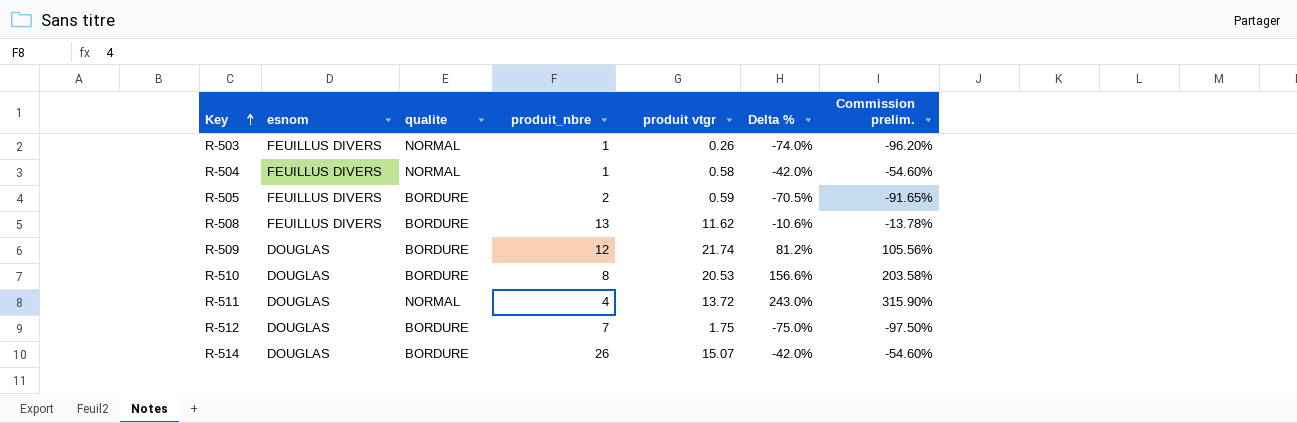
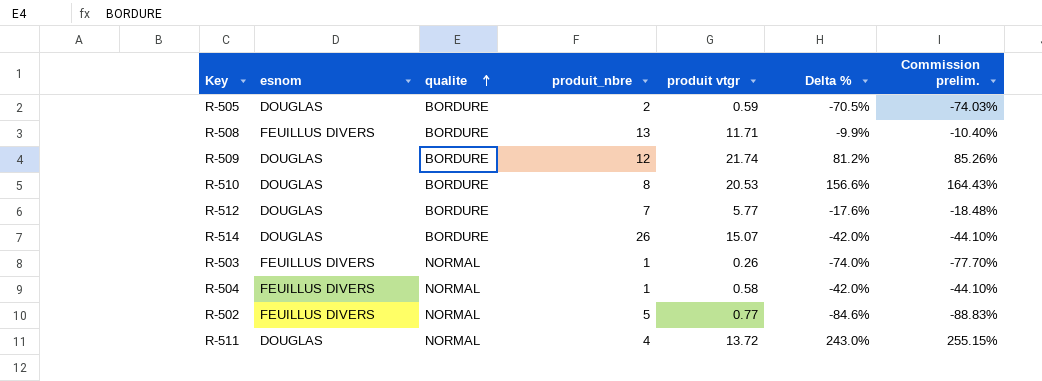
row order: Key ascending -> qualite ascending
column Commission prelim. | formula: [Delta %] * 1.3 -> [Delta %] * 1.05
R-505 | esnom: FEUILLUS DIVERS -> DOUGLAS
R-508 | produit vtgr: 11.62 -> 11.71
R-508 | Delta %: -10.6% -> -9.9%
R-512 | produit vtgr: 1.75 -> 5.77
R-512 | Delta %: -75.0% -> -17.6%
row R-502: none -> FEUILLUS DIVERS | NORMAL | 5 | 0.77 | -84.6% | -88.83%

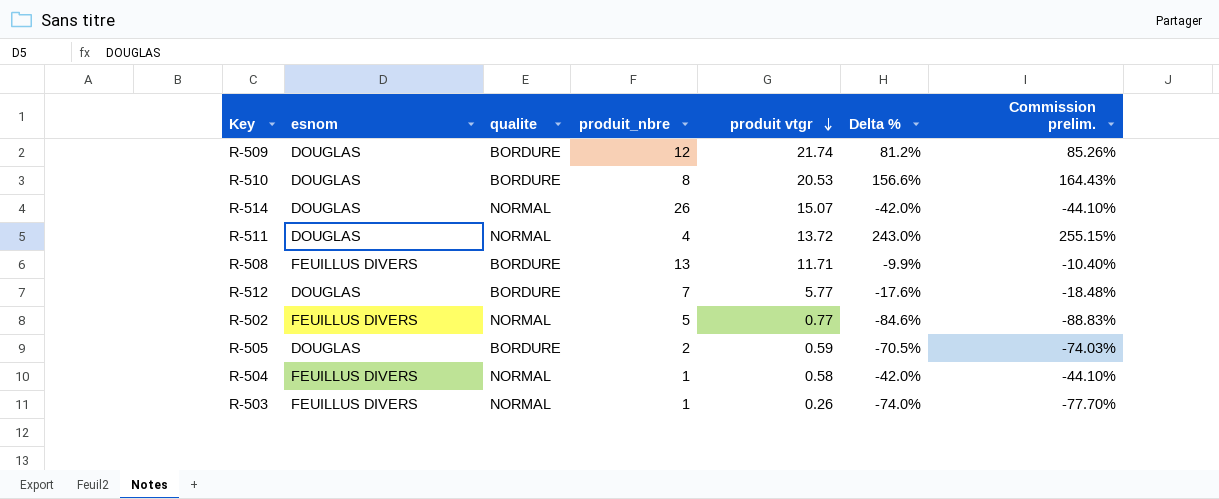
row order: qualite ascending -> produit vtgr descending
R-514 | qualite: BORDURE -> NORMAL

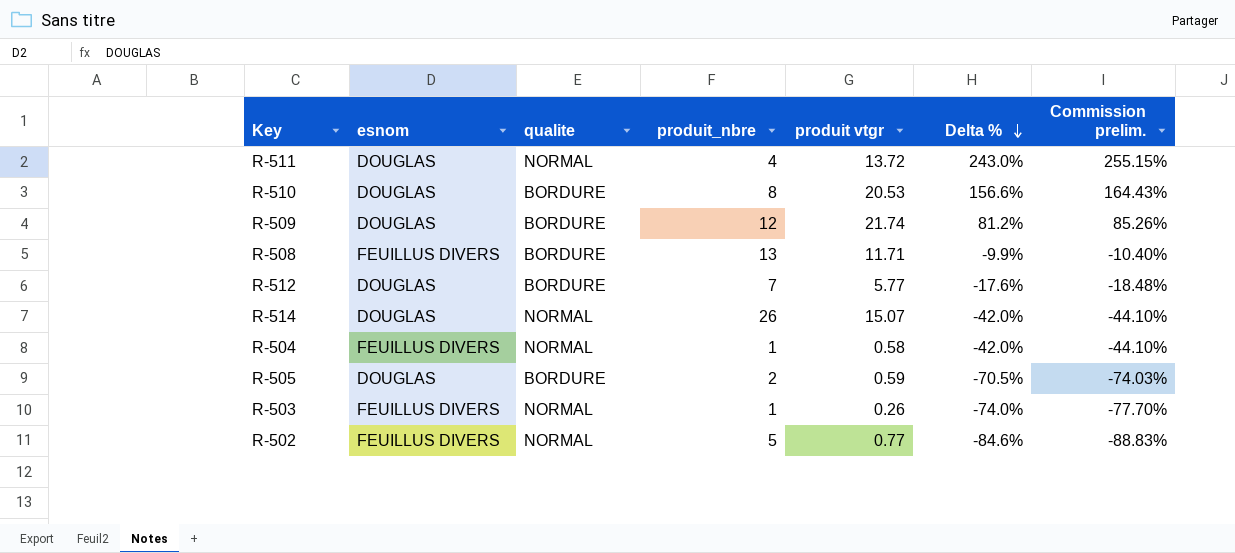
row order: produit vtgr descending -> Delta % descending

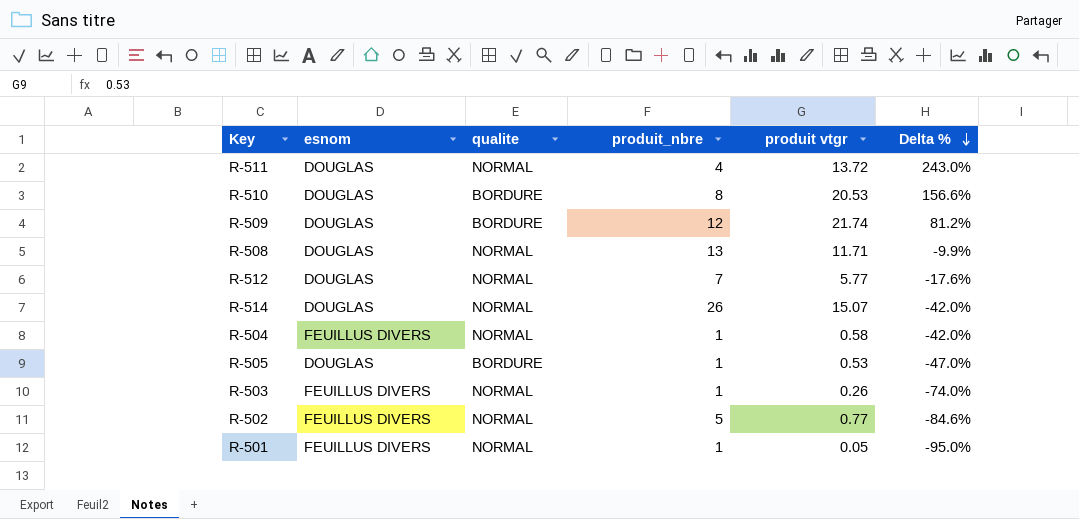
column Commission prelim. | formula: [Delta %] * 1.05 -> none
R-508 | esnom: FEUILLUS DIVERS -> DOUGLAS
R-508 | qualite: BORDURE -> NORMAL
R-512 | qualite: BORDURE -> NORMAL
R-505 | produit_nbre: 2 -> 1
R-505 | produit vtgr: 0.59 -> 0.53
R-505 | Delta %: -70.5% -> -47.0%
row R-501: none -> FEUILLUS DIVERS | NORMAL | 1 | 0.05 | -95.0%

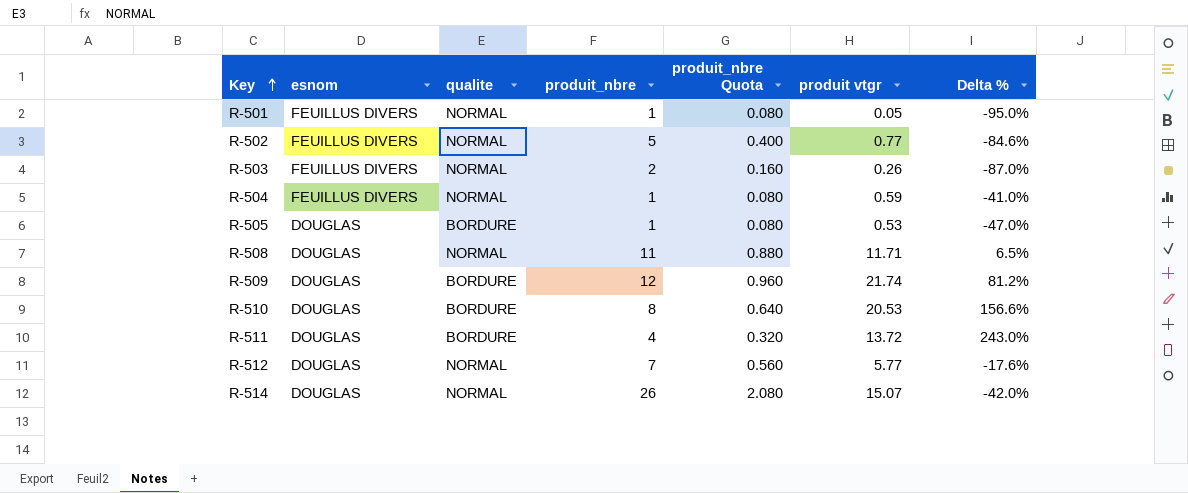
row order: Delta % descending -> Key ascending
column produit_nbre Quota | formula: none -> [produit_nbre] * 0.08
R-503 | produit_nbre: 1 -> 2
R-503 | Delta %: -74.0% -> -87.0%
R-504 | produit vtgr: 0.58 -> 0.59
R-504 | Delta %: -42.0% -> -41.0%
R-508 | produit_nbre: 13 -> 11
R-508 | Delta %: -9.9% -> 6.5%
R-511 | qualite: NORMAL -> BORDURE

